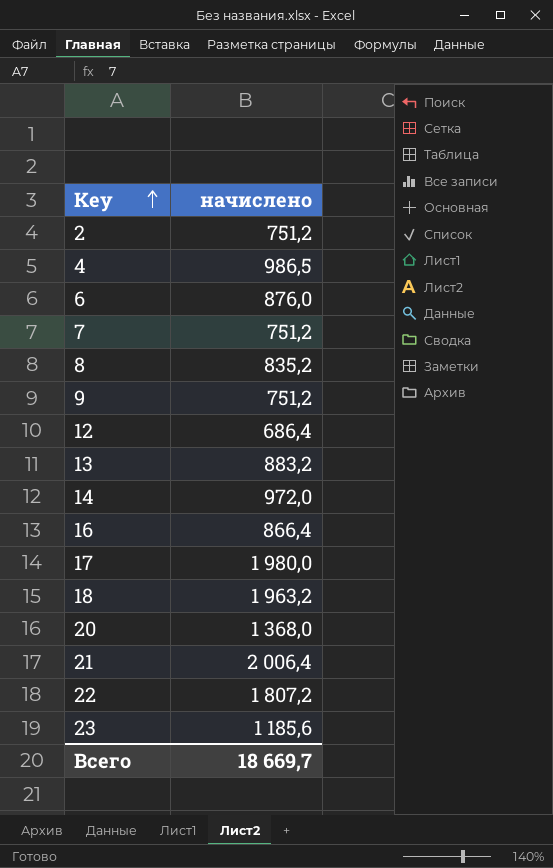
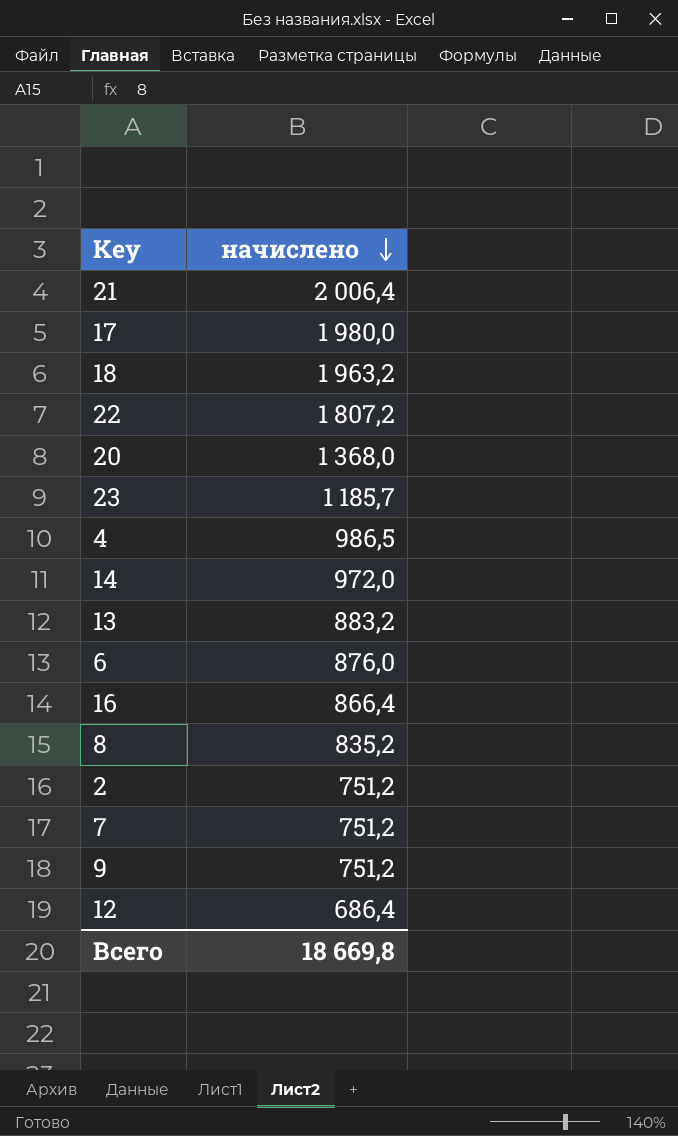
row order: Key ascending -> начислено descending
23 | начислено: 1 185,6 -> 1 185,7
Всего | начислено: 18 669,7 -> 18 669,8

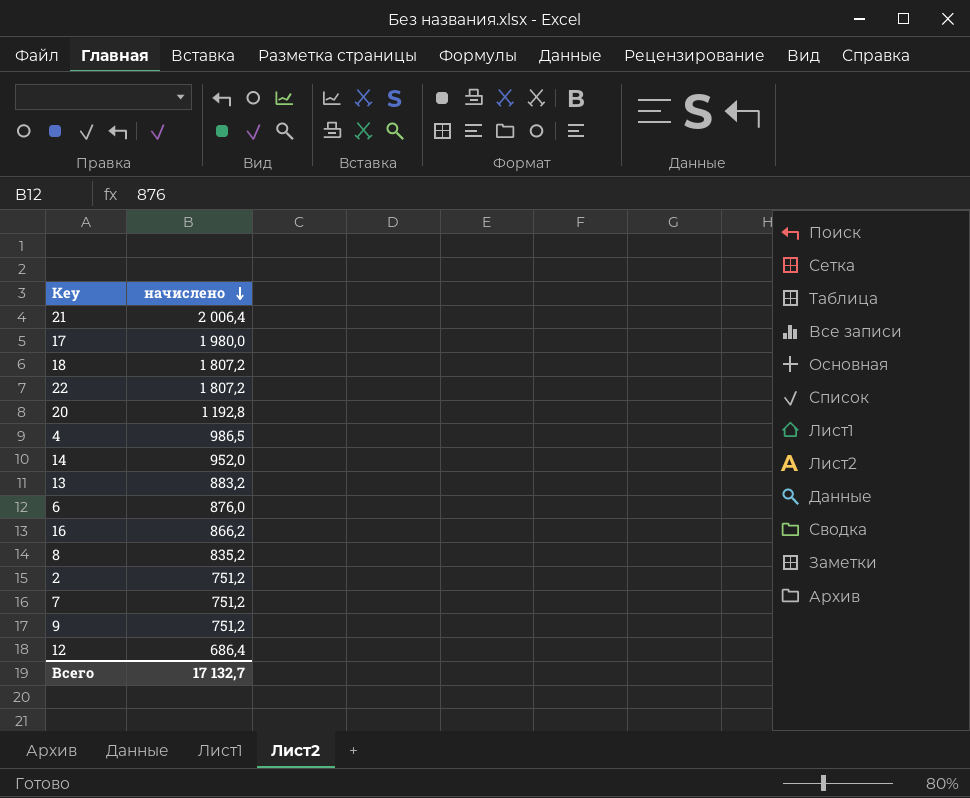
row 23: 1 185,7 -> none
18 | начислено: 1 963,2 -> 1 807,2
20 | начислено: 1 368,0 -> 1 192,8
14 | начислено: 972,0 -> 952,0
16 | начислено: 866,4 -> 866,2
Всего | начислено: 18 669,8 -> 17 132,7

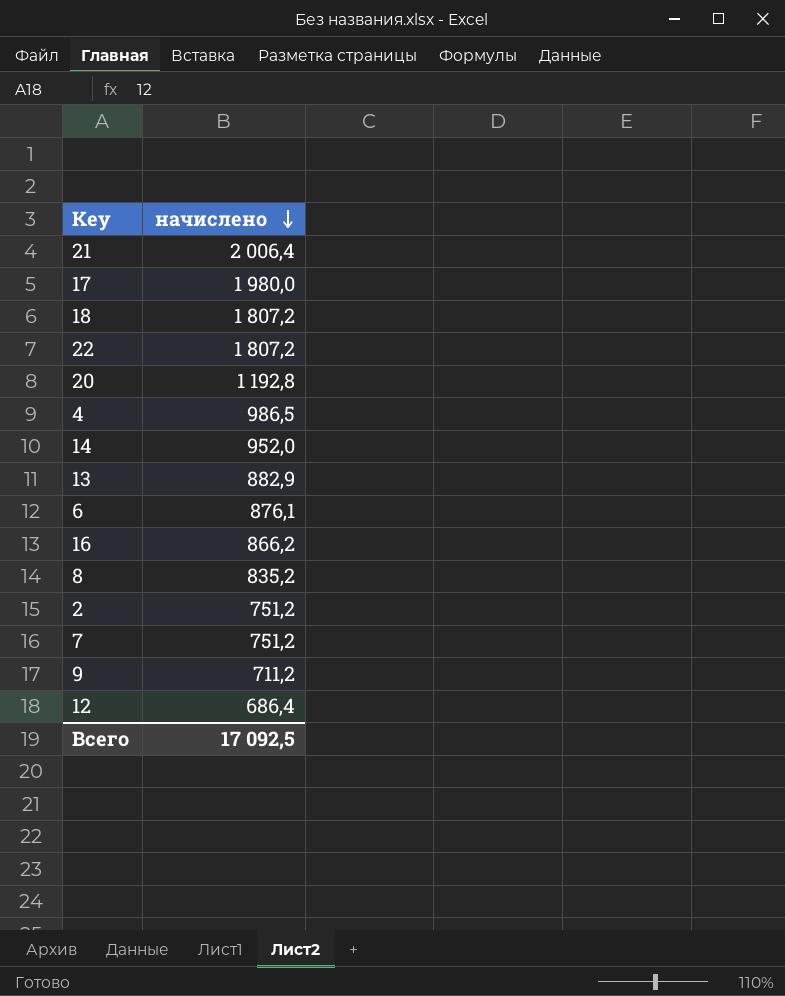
13 | начислено: 883,2 -> 882,9
6 | начислено: 876,0 -> 876,1
9 | начислено: 751,2 -> 711,2
Всего | начислено: 17 132,7 -> 17 092,5

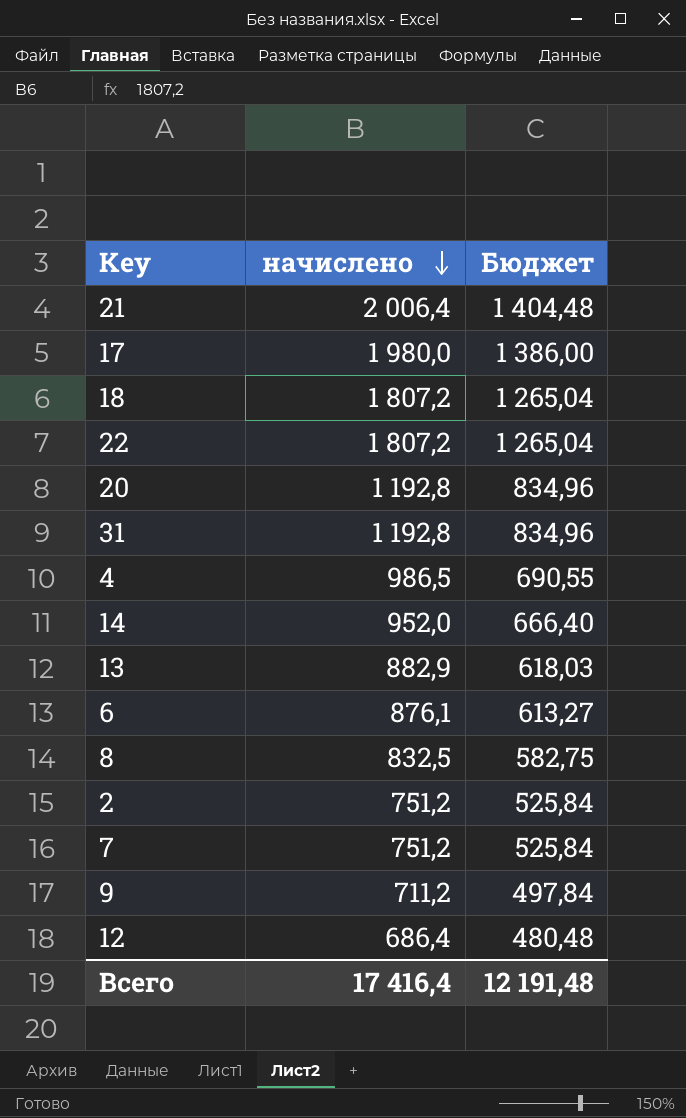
column Бюджет | formula: none -> [начислено] * 0,7
row 16: 866,2 -> none
row 31: none -> 1 192,8 | 834,96
8 | начислено: 835,2 -> 832,5
Всего | начислено: 17 092,5 -> 17 416,4

